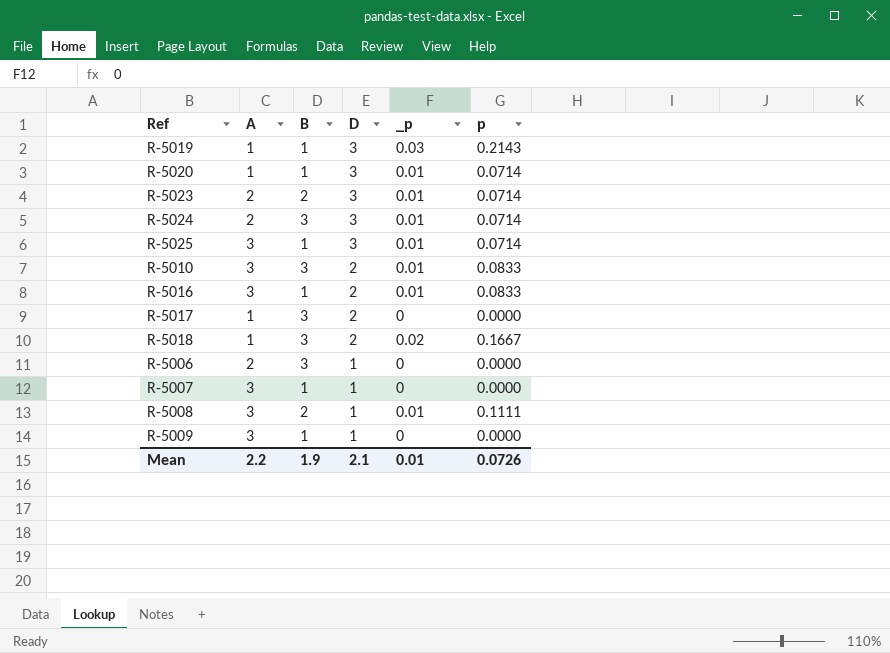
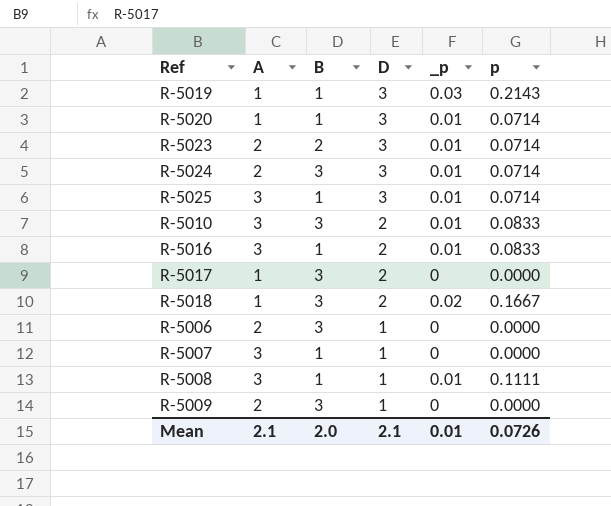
R-5008 | B: 2 -> 1
R-5009 | A: 3 -> 2
R-5009 | B: 1 -> 3
Mean | A: 2.2 -> 2.1
Mean | B: 1.9 -> 2.0

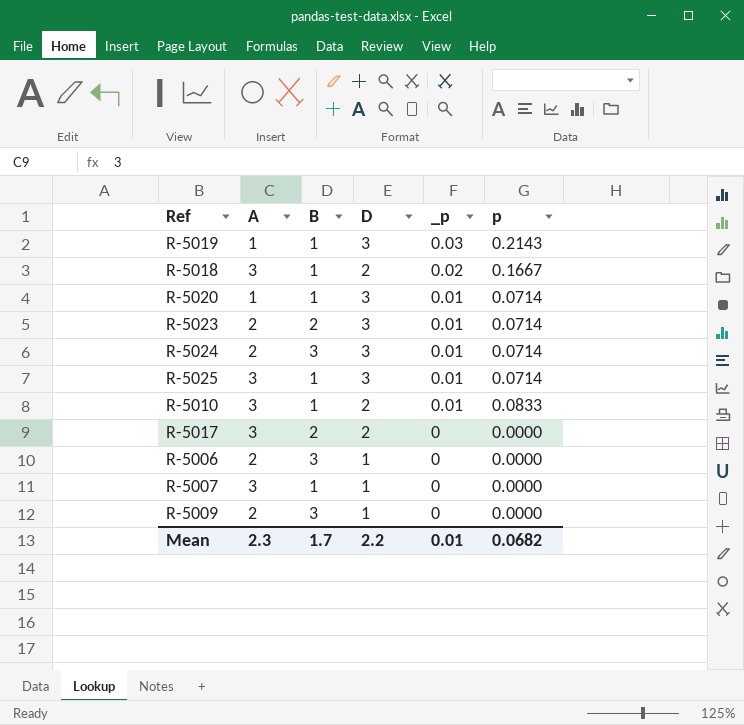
row order: D descending -> _p descending
row R-5016: 3 | 1 | 2 | 0.01 | 0.0833 -> none
row R-5008: 3 | 1 | 1 | 0.01 | 0.1111 -> none
R-5018 | A: 1 -> 3
R-5018 | B: 3 -> 1
R-5010 | B: 3 -> 1
R-5017 | A: 1 -> 3
R-5017 | B: 3 -> 2
Mean | A: 2.1 -> 2.3
Mean | B: 2.0 -> 1.7
Mean | D: 2.1 -> 2.2
Mean | p: 0.0726 -> 0.0682

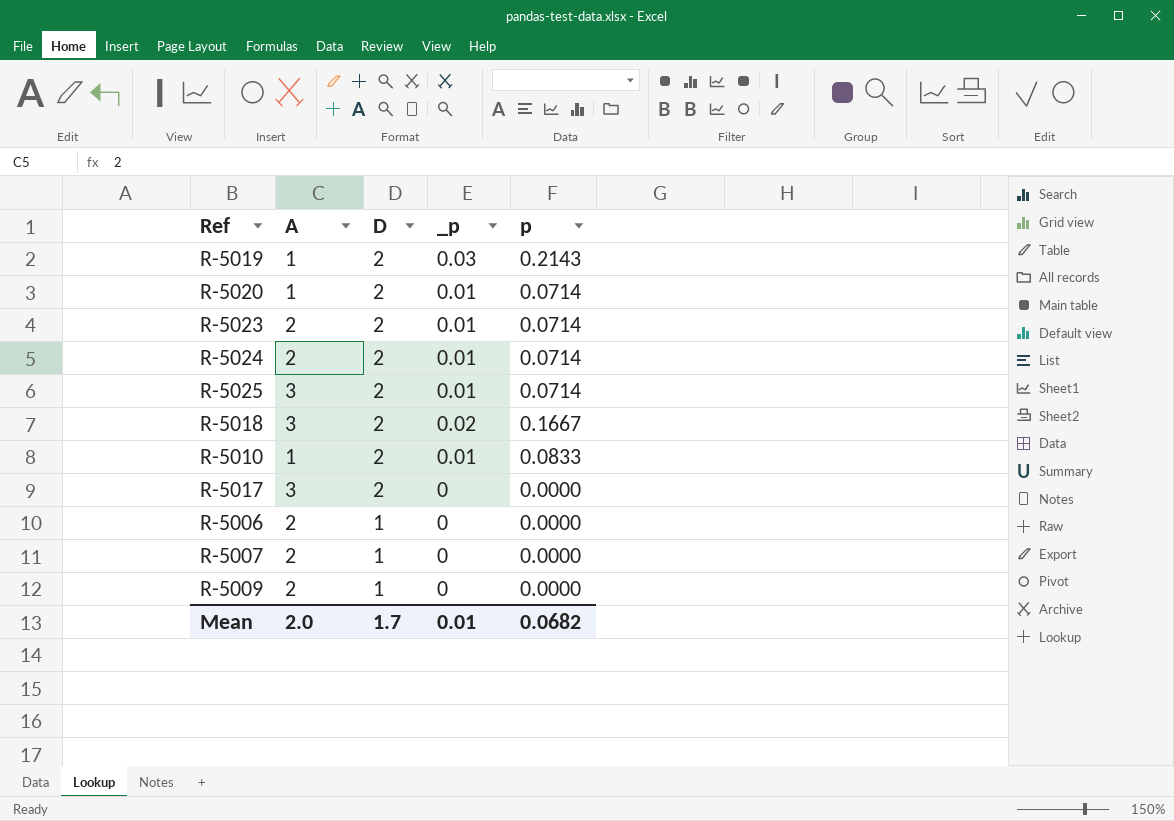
row order: _p descending -> D descending
column B | position: 3 -> none
R-5019 | D: 3 -> 2
R-5020 | D: 3 -> 2
R-5023 | D: 3 -> 2
R-5024 | D: 3 -> 2
R-5025 | D: 3 -> 2
R-5010 | A: 3 -> 1
R-5007 | A: 3 -> 2
Mean | A: 2.3 -> 2.0
Mean | D: 2.2 -> 1.7

